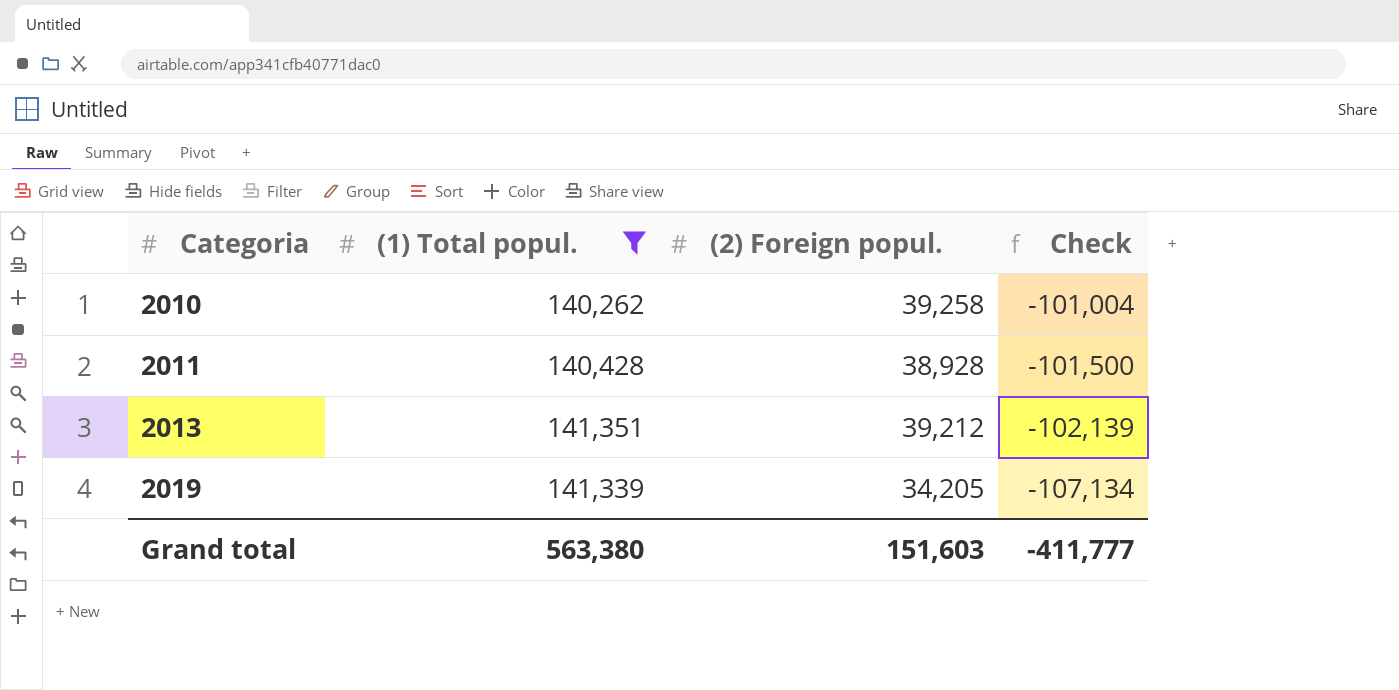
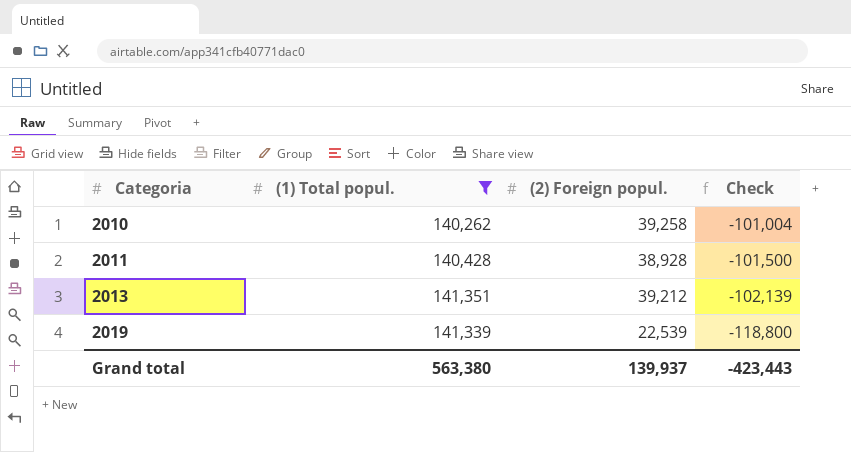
2019 | (2) Foreign popul.: 34,205 -> 22,539
2019 | Check: -107,134 -> -118,800
Grand total | (2) Foreign popul.: 151,603 -> 139,937
Grand total | Check: -411,777 -> -423,443

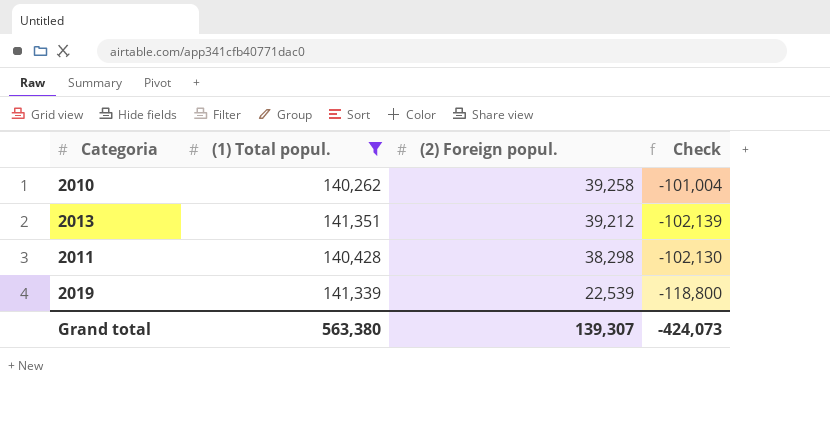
row order: Categoria ascending -> (2) Foreign popul. descending
2011 | (2) Foreign popul.: 38,928 -> 38,298
2011 | Check: -101,500 -> -102,130
Grand total | (2) Foreign popul.: 139,937 -> 139,307
Grand total | Check: -423,443 -> -424,073

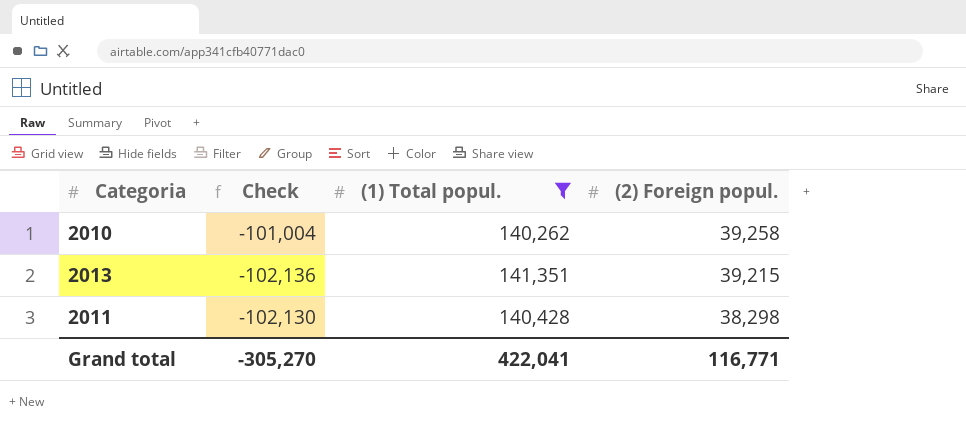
column Check | position: 4 -> 2
row 2019: 141,339 | 22,539 | -118,800 -> none
2013 | Check: -102,139 -> -102,136
2013 | (2) Foreign popul.: 39,212 -> 39,215
Grand total | Check: -424,073 -> -305,270
Grand total | (1) Total popul.: 563,380 -> 422,041
Grand total | (2) Foreign popul.: 139,307 -> 116,771

